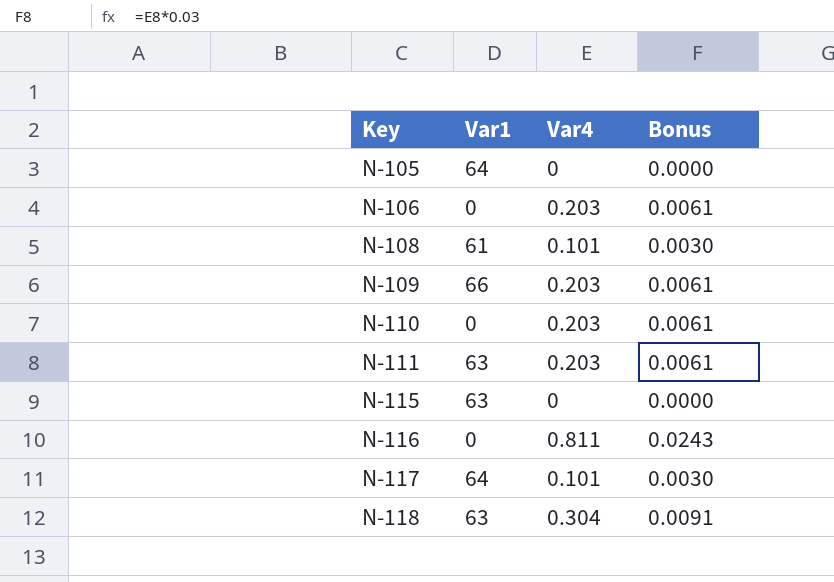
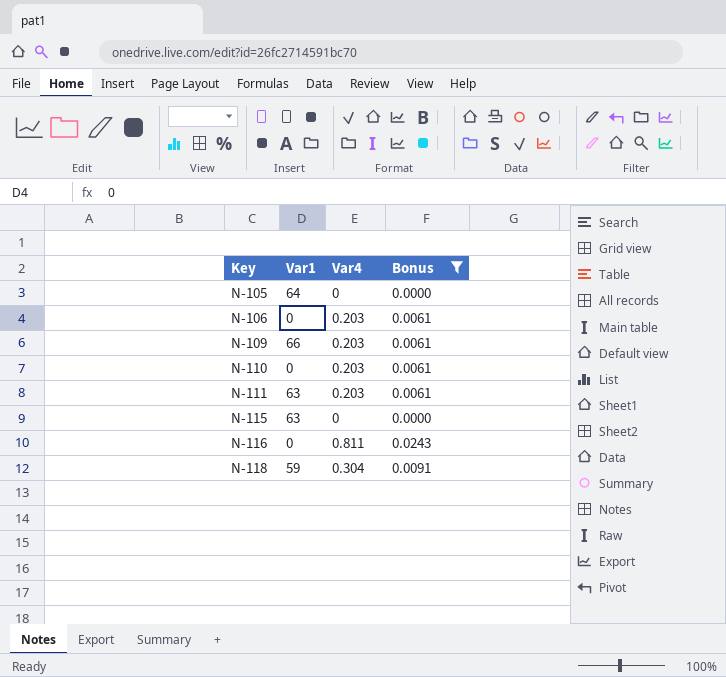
filter: none -> Bonus != 0.0030
N-118 | Var1: 63 -> 59

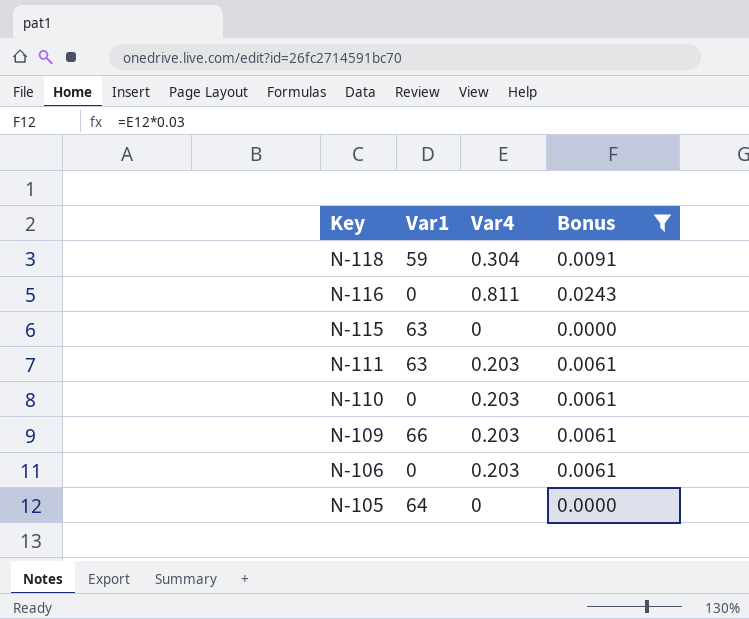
row order: Key ascending -> Key descending

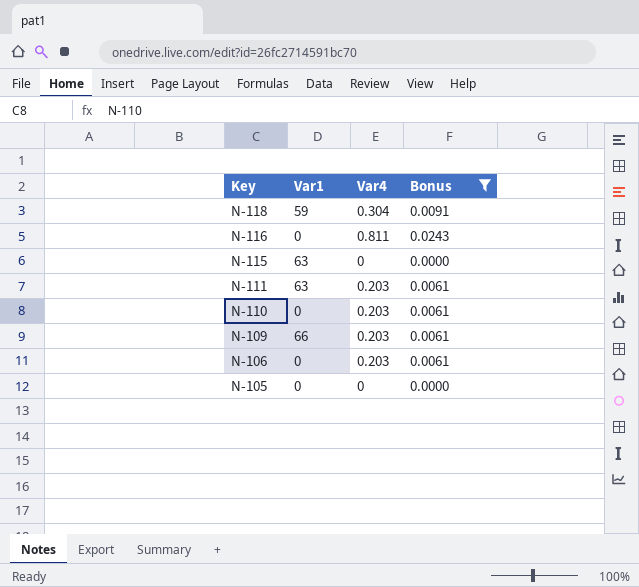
N-105 | Var1: 64 -> 0

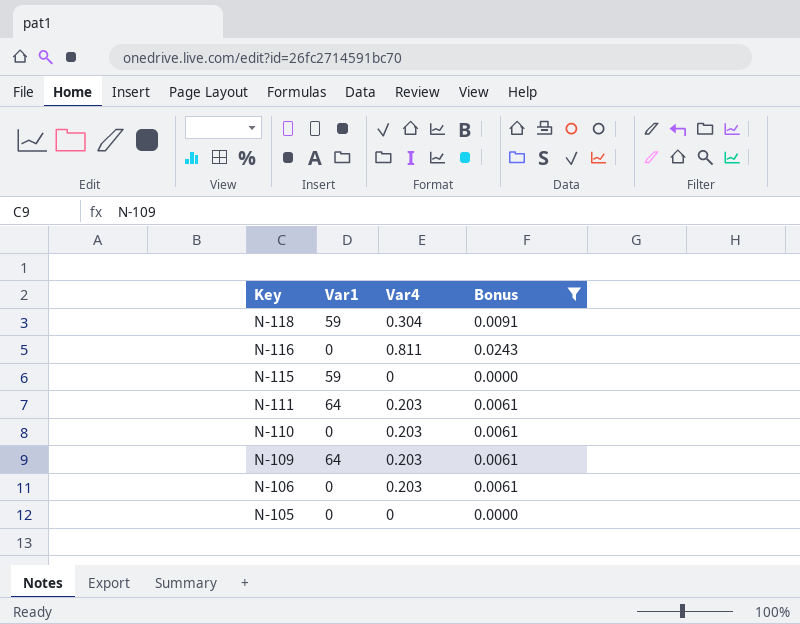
N-115 | Var1: 63 -> 59
N-111 | Var1: 63 -> 64
N-109 | Var1: 66 -> 64

